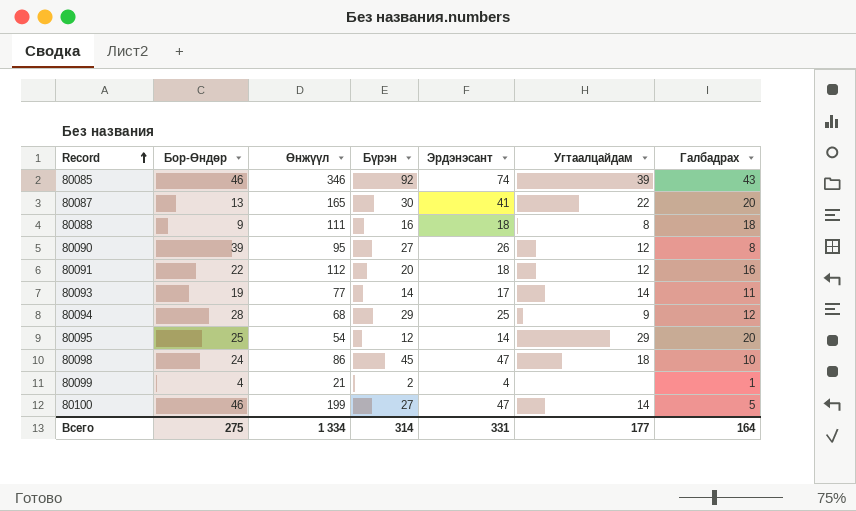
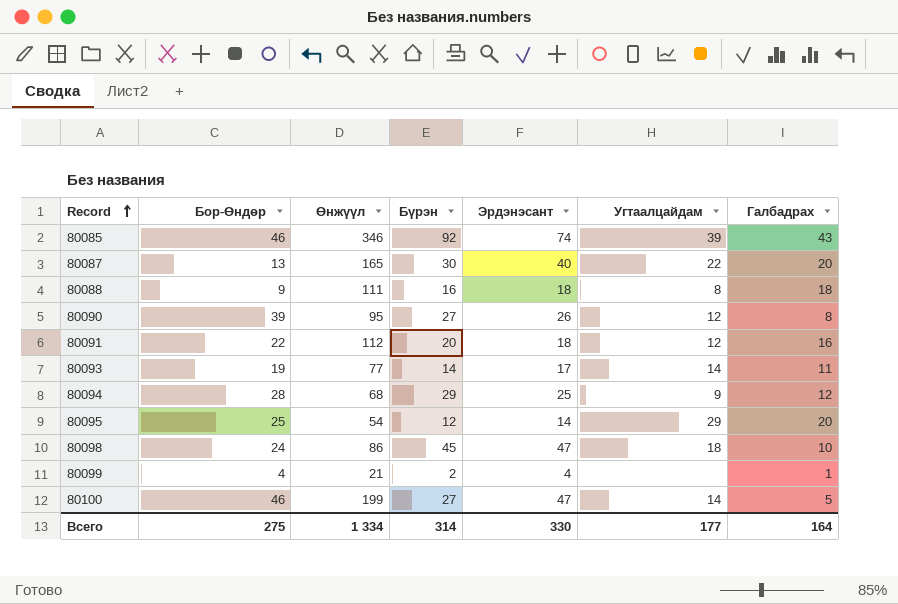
80087 | Эрдэнэсант: 41 -> 40
Всего | Эрдэнэсант: 331 -> 330

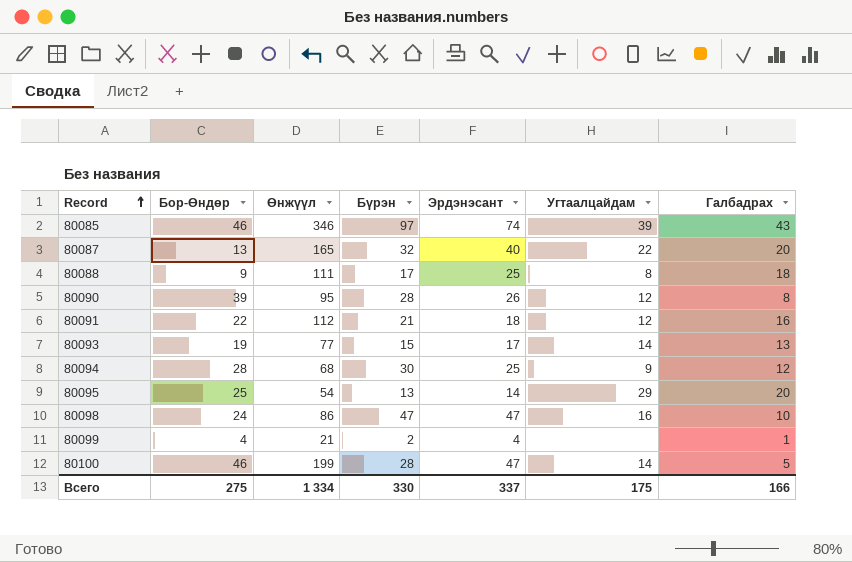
80085 | Бүрэн: 92 -> 97
80087 | Бүрэн: 30 -> 32
80088 | Бүрэн: 16 -> 17
80088 | Эрдэнэсант: 18 -> 25
80090 | Бүрэн: 27 -> 28
80091 | Бүрэн: 20 -> 21
80093 | Бүрэн: 14 -> 15
80093 | Галбадрах: 11 -> 13
80094 | Бүрэн: 29 -> 30
80095 | Бүрэн: 12 -> 13
80098 | Бүрэн: 45 -> 47
80098 | Угтаалцайдам: 18 -> 16
80100 | Бүрэн: 27 -> 28
Всего | Бүрэн: 314 -> 330
Всего | Эрдэнэсант: 330 -> 337
Всего | Угтаалцайдам: 177 -> 175
Всего | Галбадрах: 164 -> 166

